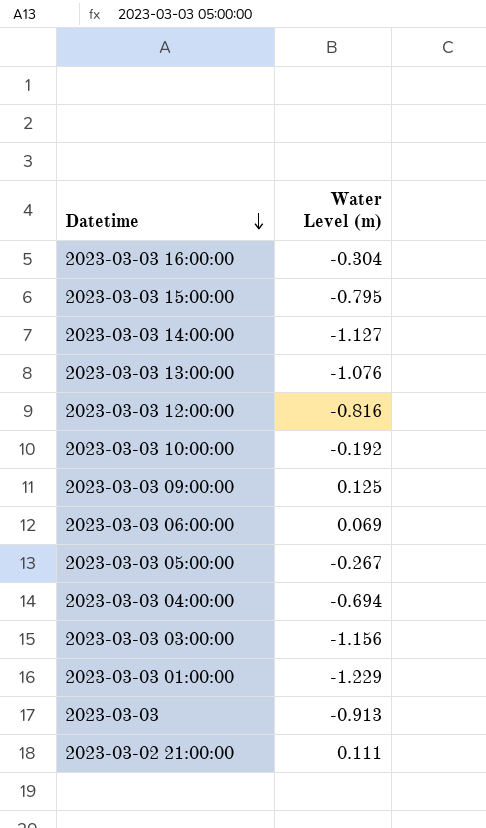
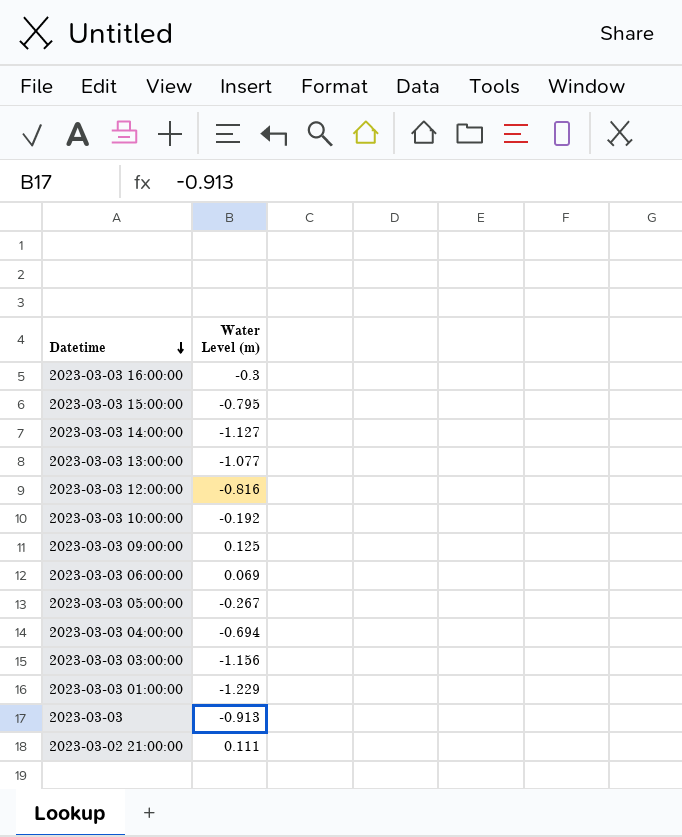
2023-03-03 16:00:00 | Water Level (m): -0.304 -> -0.3
2023-03-03 13:00:00 | Water Level (m): -1.076 -> -1.077

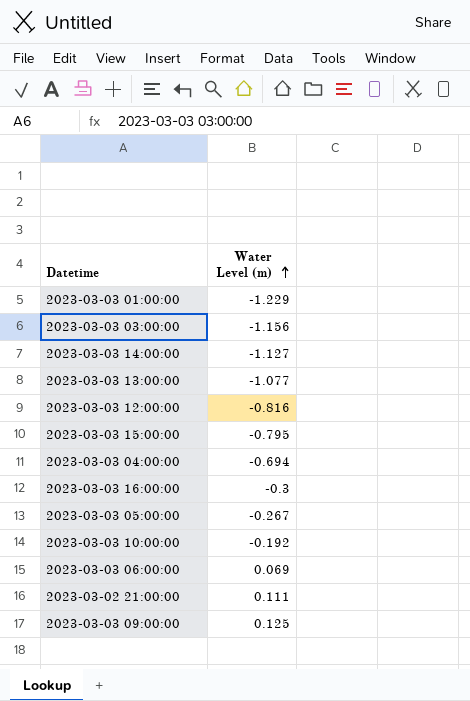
row order: Datetime descending -> Water Level (m) ascending
row 2023-03-03: -0.913 -> none

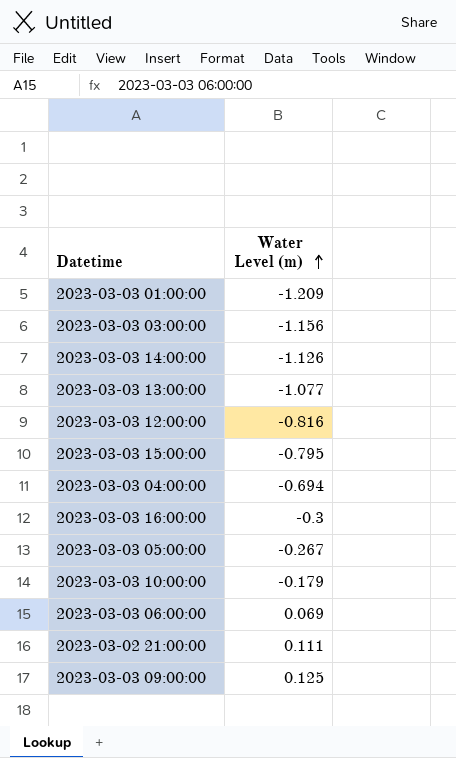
2023-03-03 01:00:00 | Water Level (m): -1.229 -> -1.209
2023-03-03 14:00:00 | Water Level (m): -1.127 -> -1.126
2023-03-03 10:00:00 | Water Level (m): -0.192 -> -0.179

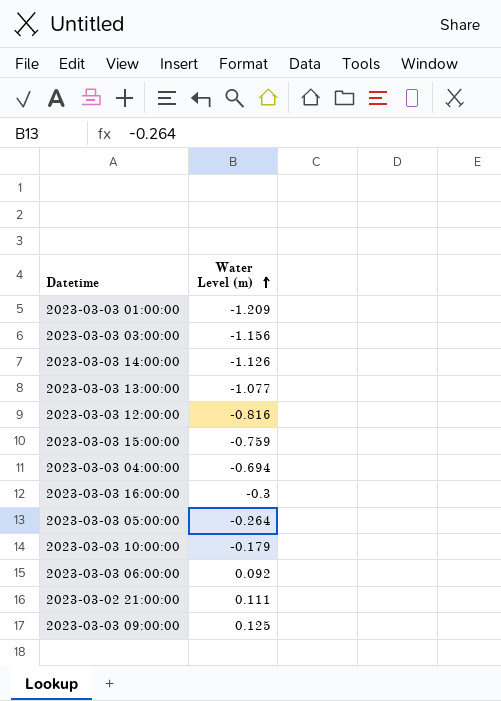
2023-03-03 15:00:00 | Water Level (m): -0.795 -> -0.759
2023-03-03 05:00:00 | Water Level (m): -0.267 -> -0.264
2023-03-03 06:00:00 | Water Level (m): 0.069 -> 0.092

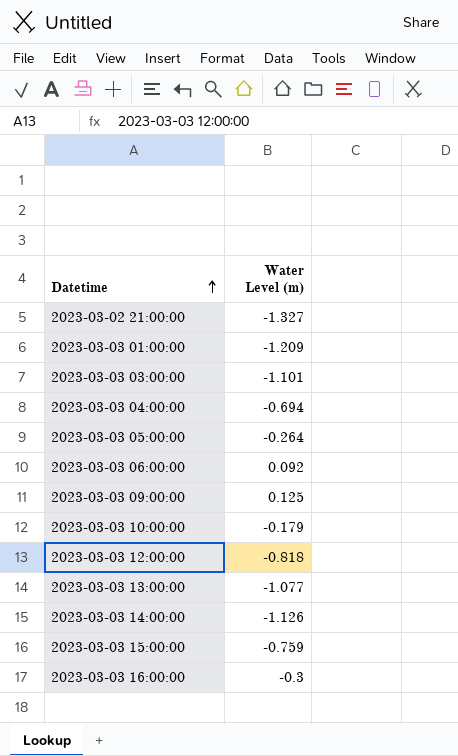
row order: Water Level (m) ascending -> Datetime ascending
2023-03-02 21:00:00 | Water Level (m): 0.111 -> -1.327
2023-03-03 03:00:00 | Water Level (m): -1.156 -> -1.101
2023-03-03 12:00:00 | Water Level (m): -0.816 -> -0.818

